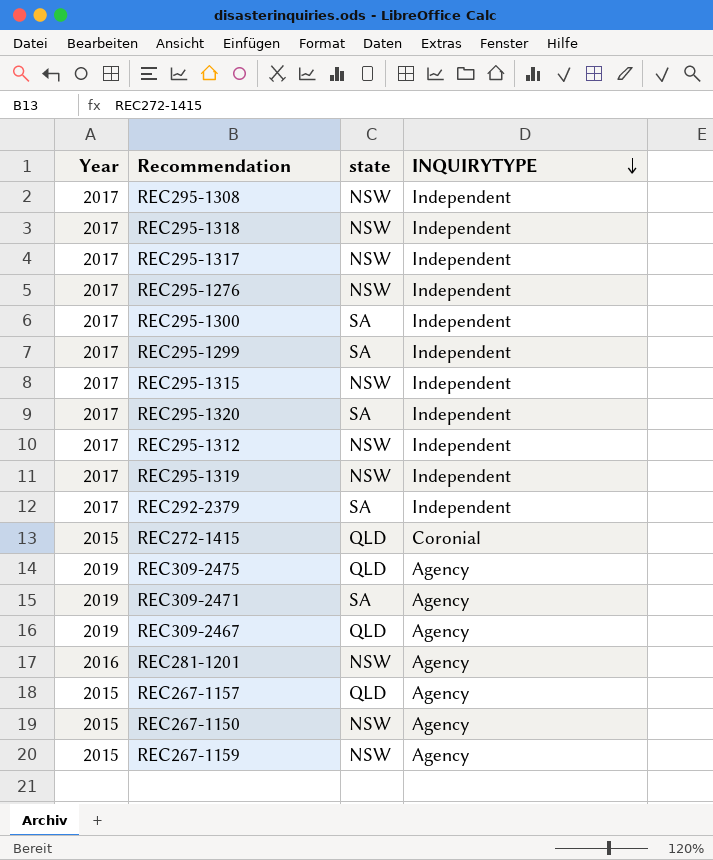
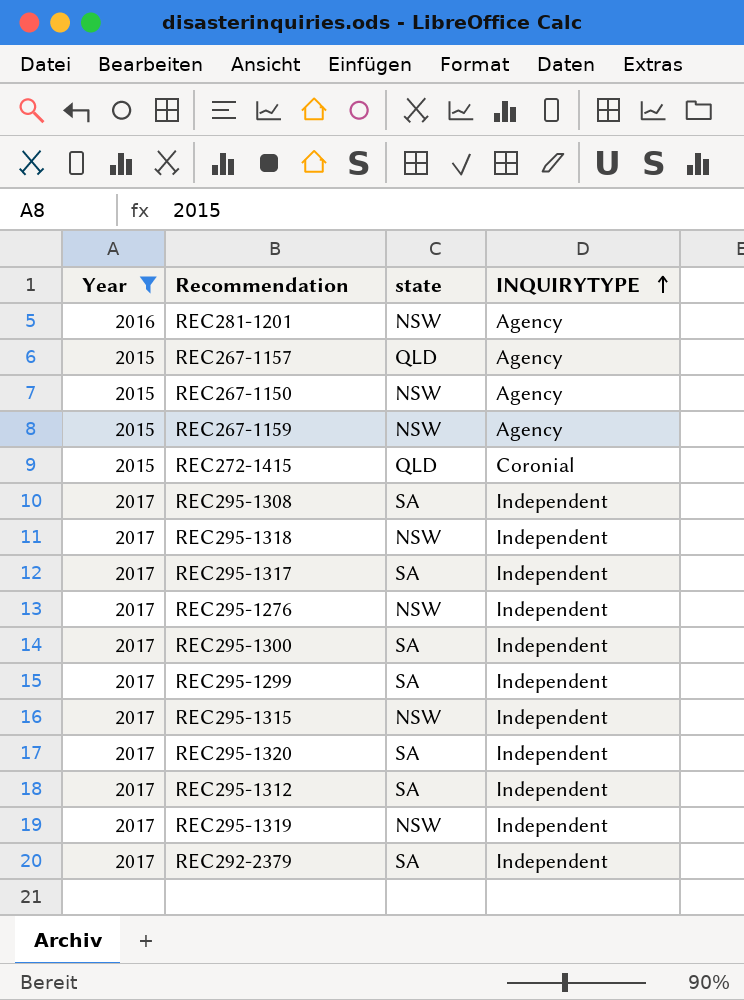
filter: none -> Year != 2019
row order: INQUIRYTYPE descending -> INQUIRYTYPE ascending
REC295-1308 | state: NSW -> SA
REC295-1317 | state: NSW -> SA
REC295-1312 | state: NSW -> SA

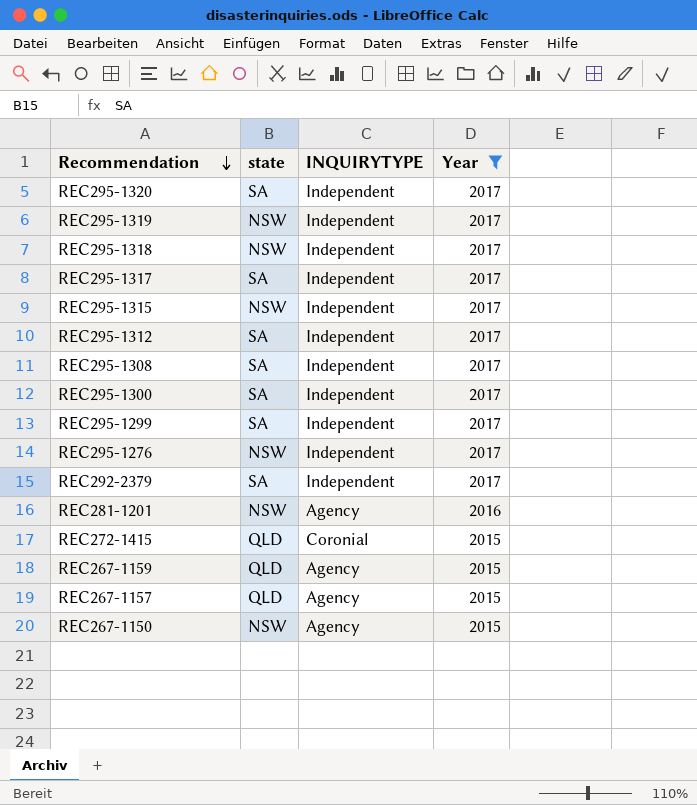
row order: INQUIRYTYPE ascending -> Recommendation descending
column Year | position: 1 -> 4
REC267-1159 | state: NSW -> QLD

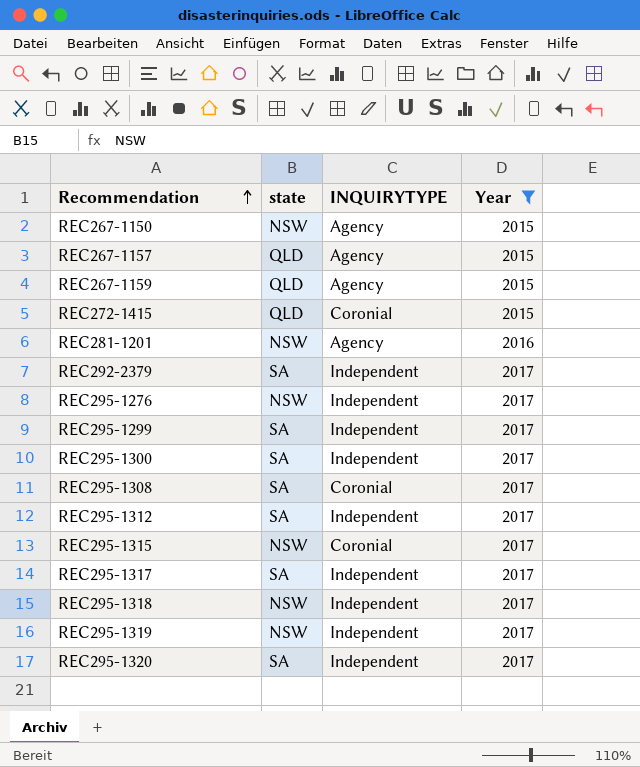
row order: Recommendation descending -> Recommendation ascending
REC295-1308 | INQUIRYTYPE: Independent -> Coronial
REC295-1315 | INQUIRYTYPE: Independent -> Coronial

